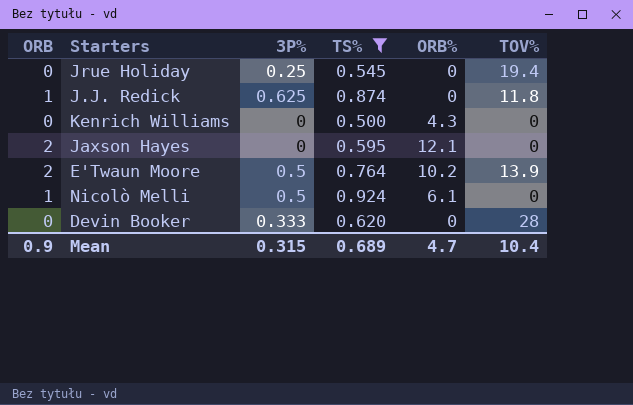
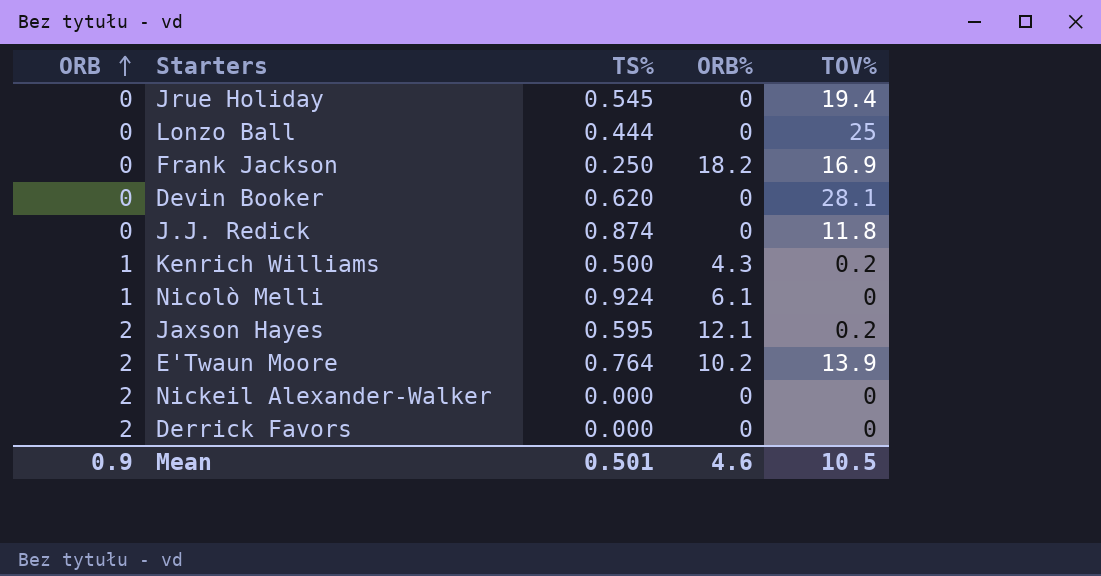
filter: TS% >= 0.500 -> none
row order: none -> ORB ascending
column 3P% | position: 3 -> none
Devin Booker | TOV%: 28 -> 28.1
J.J. Redick | ORB: 1 -> 0
Kenrich Williams | ORB: 0 -> 1
Kenrich Williams | TOV%: 0 -> 0.2
Jaxson Hayes | TOV%: 0 -> 0.2
Mean | TS%: 0.689 -> 0.501
Mean | ORB%: 4.7 -> 4.6
Mean | TOV%: 10.4 -> 10.5

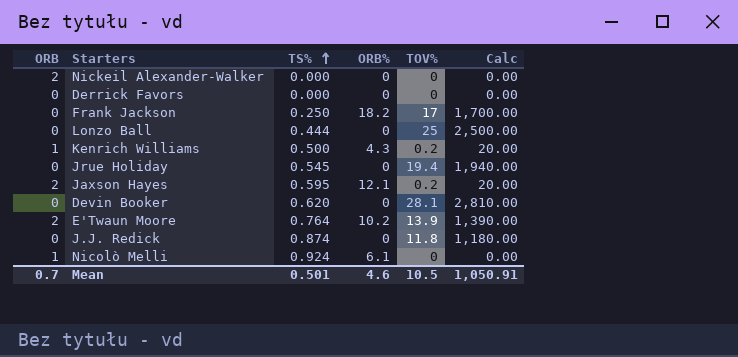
row order: ORB ascending -> TS% ascending
column Calc | formula: none -> [TOV%] * 100
Derrick Favors | ORB: 2 -> 0
Frank Jackson | TOV%: 16.9 -> 17
Mean | ORB: 0.9 -> 0.7

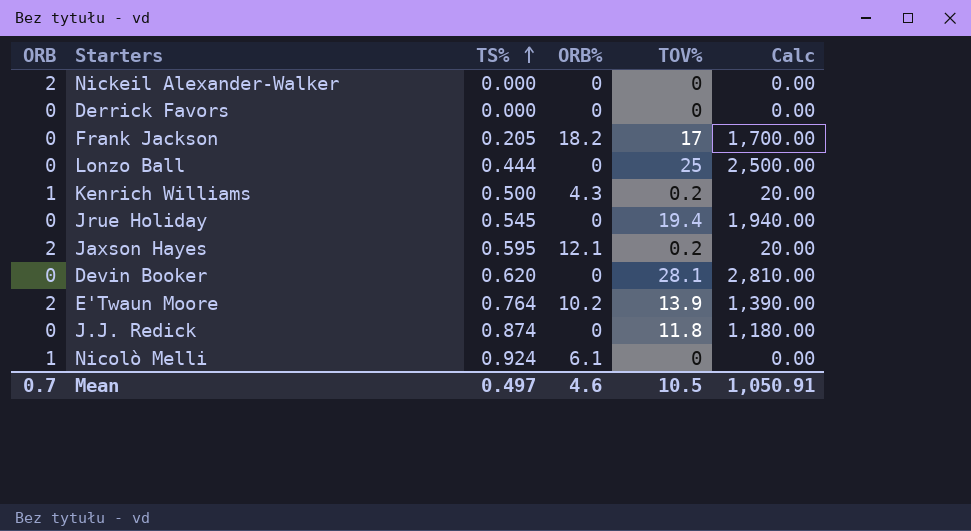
Frank Jackson | TS%: 0.250 -> 0.205
Mean | TS%: 0.501 -> 0.497

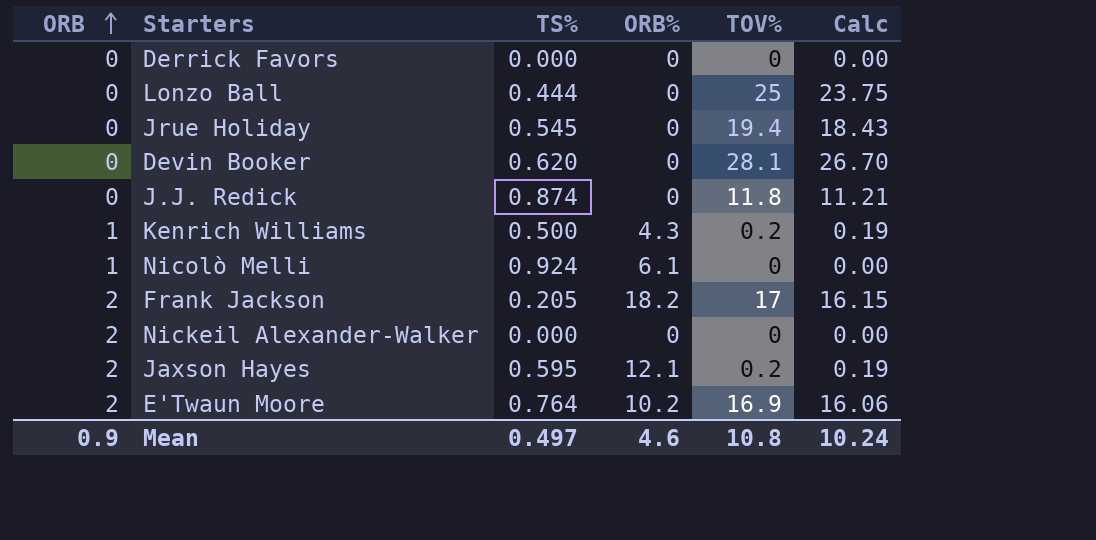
row order: TS% ascending -> ORB ascending
column Calc | formula: [TOV%] * 100 -> [TOV%] * 0.95
Frank Jackson | ORB: 0 -> 2
E'Twaun Moore | TOV%: 13.9 -> 16.9
Mean | ORB: 0.7 -> 0.9
Mean | TOV%: 10.5 -> 10.8
Mean | Calc: 1,050.91 -> 10.24

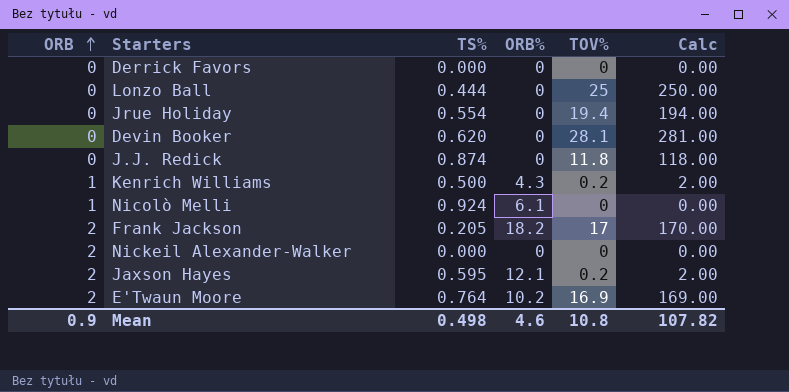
column Calc | formula: [TOV%] * 0.95 -> [TOV%] * 10
Jrue Holiday | TS%: 0.545 -> 0.554
Mean | TS%: 0.497 -> 0.498
Mean | Calc: 10.24 -> 107.82

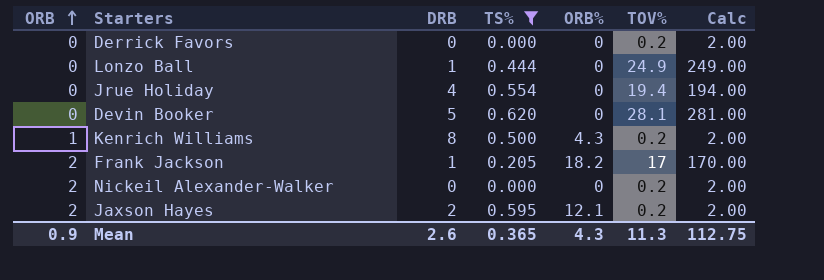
filter: none -> TS% <= 0.620
column DRB | position: none -> 3
Derrick Favors | TOV%: 0 -> 0.2
Derrick Favors | Calc: 0.00 -> 2.00
Lonzo Ball | TOV%: 25 -> 24.9
Lonzo Ball | Calc: 250.00 -> 249.00
Nickeil Alexander-Walker | TOV%: 0 -> 0.2
Nickeil Alexander-Walker | Calc: 0.00 -> 2.00
Mean | TS%: 0.498 -> 0.365
Mean | ORB%: 4.6 -> 4.3
Mean | TOV%: 10.8 -> 11.3
Mean | Calc: 107.82 -> 112.75

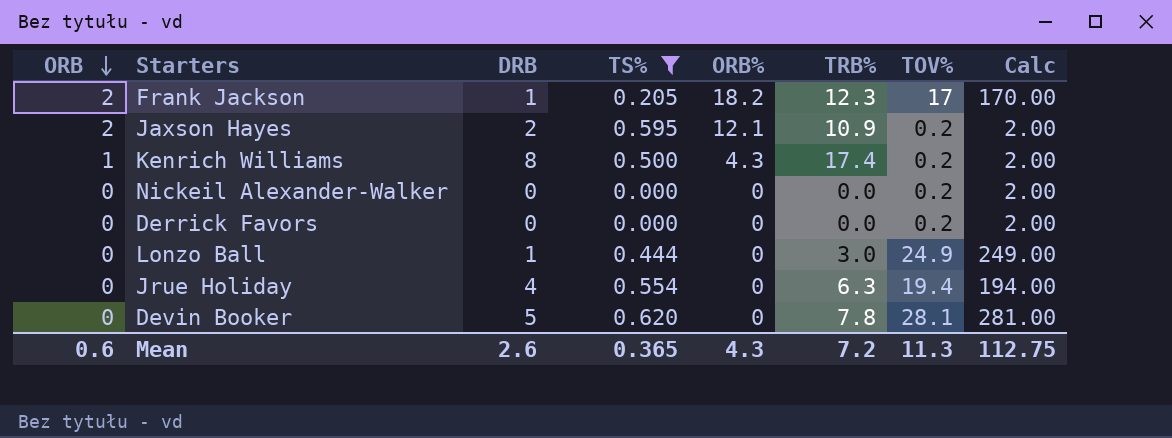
row order: ORB ascending -> ORB descending
column TRB% | position: none -> 6
Nickeil Alexander-Walker | ORB: 2 -> 0
Mean | ORB: 0.9 -> 0.6

